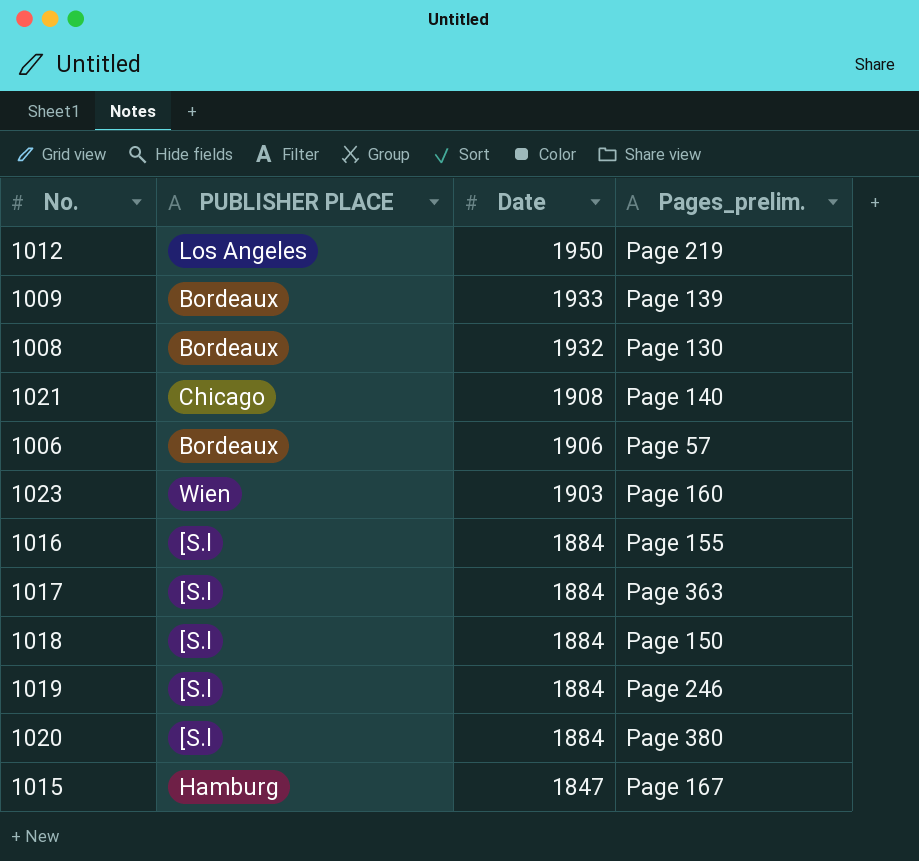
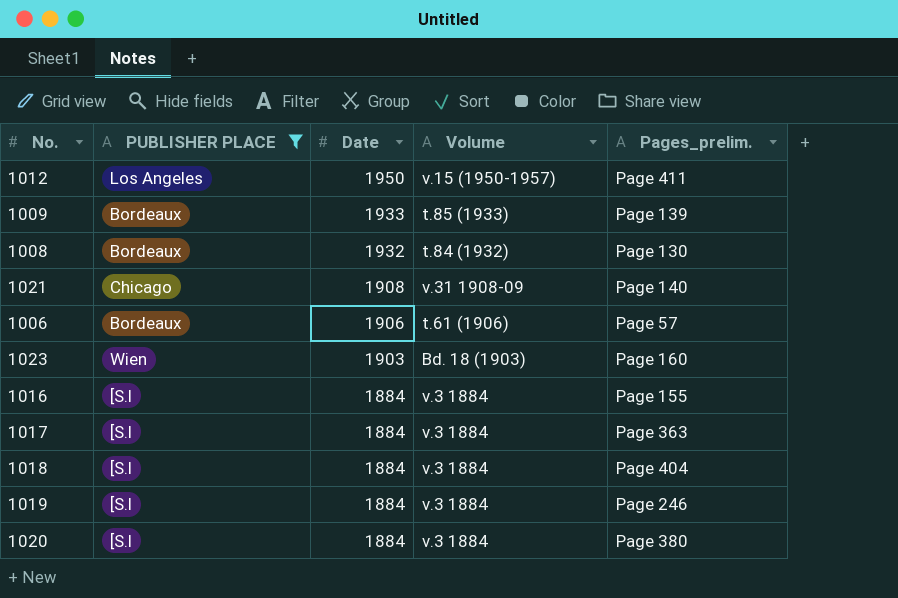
filter: none -> PUBLISHER PLACE != Hamburg
column Volume | position: none -> 4
1012 | Pages_prelim.: Page 219 -> Page 411
1018 | Pages_prelim.: Page 150 -> Page 404

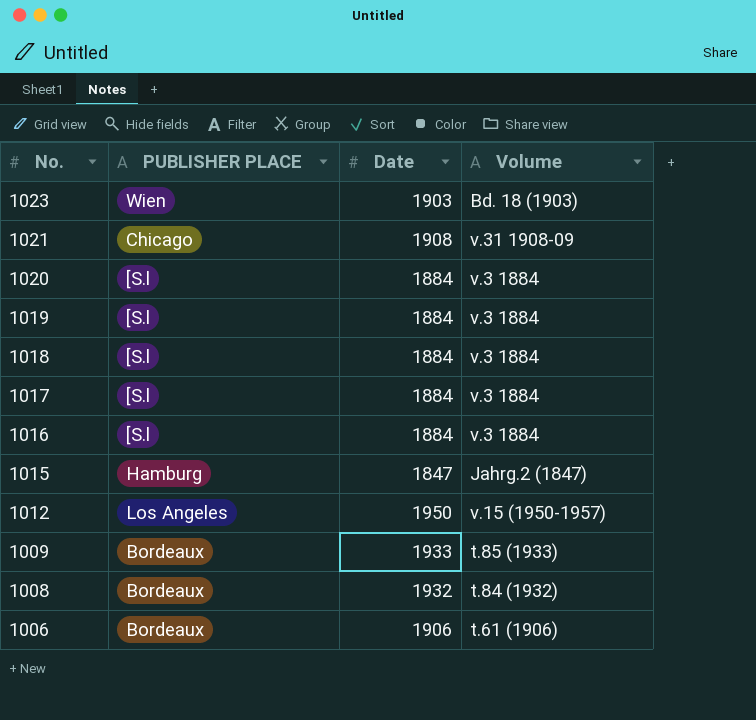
filter: PUBLISHER PLACE != Hamburg -> none
row order: Date descending -> No. descending
column Pages_prelim. | position: 5 -> none

